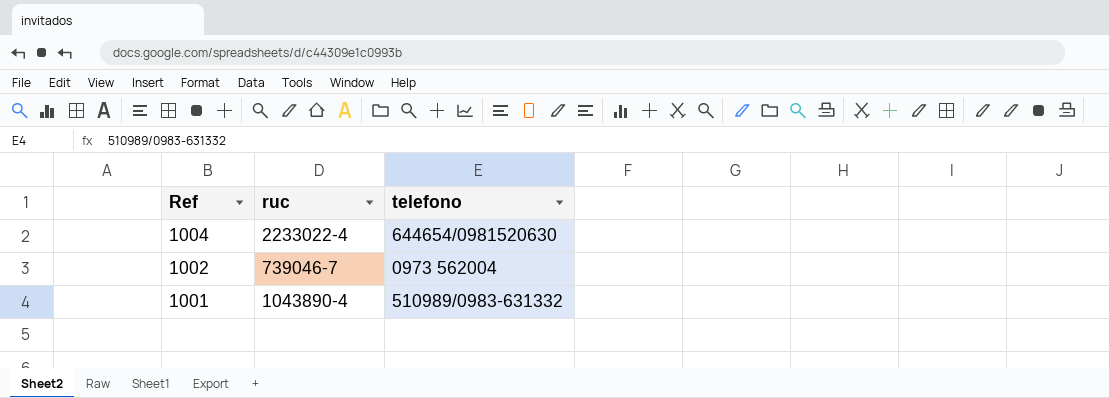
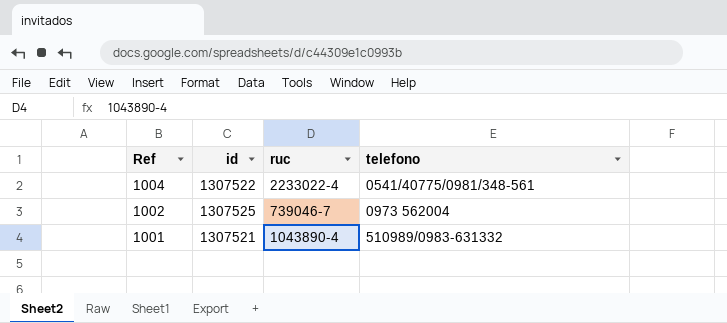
column id | position: none -> 2
1004 | telefono: 644654/0981520630 -> 0541/40775/0981/348-561

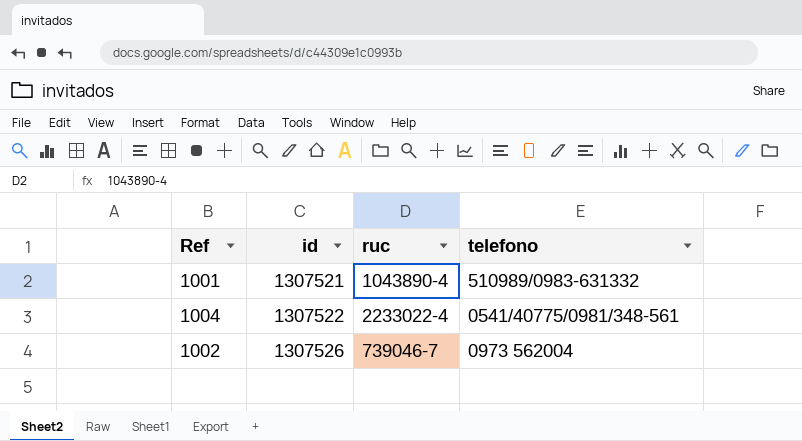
row order: Ref descending -> id ascending
1002 | id: 1307525 -> 1307526

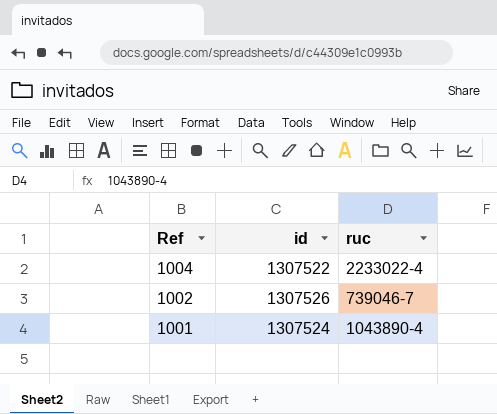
row order: id ascending -> Ref descending
column telefono | position: 4 -> none
1001 | id: 1307521 -> 1307524

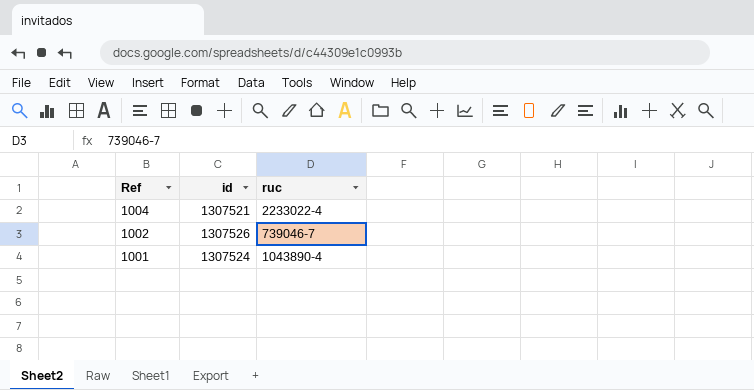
1004 | id: 1307522 -> 1307521

